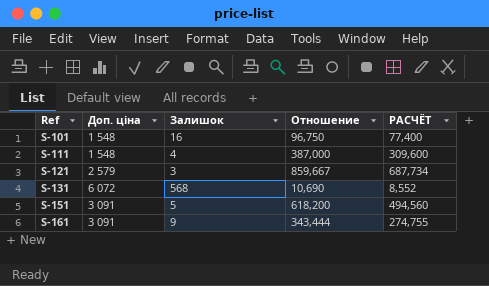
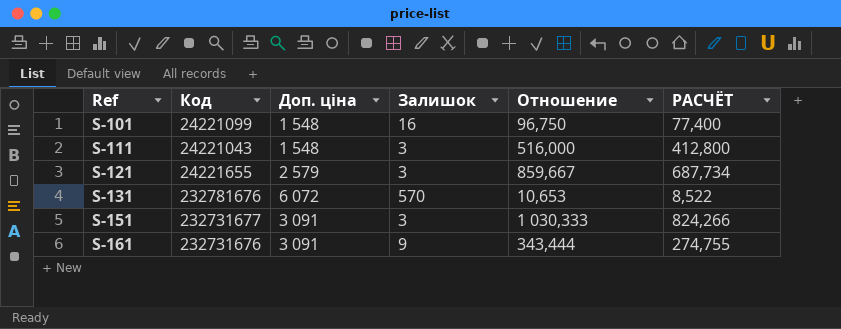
column Код | position: none -> 2
S-111 | Залишок: 4 -> 3
S-111 | Отношение: 387,000 -> 516,000
S-111 | РАСЧЁТ: 309,600 -> 412,800
S-131 | Залишок: 568 -> 570
S-131 | Отношение: 10,690 -> 10,653
S-131 | РАСЧЁТ: 8,552 -> 8,522
S-151 | Залишок: 5 -> 3
S-151 | Отношение: 618,200 -> 1 030,333
S-151 | РАСЧЁТ: 494,560 -> 824,266

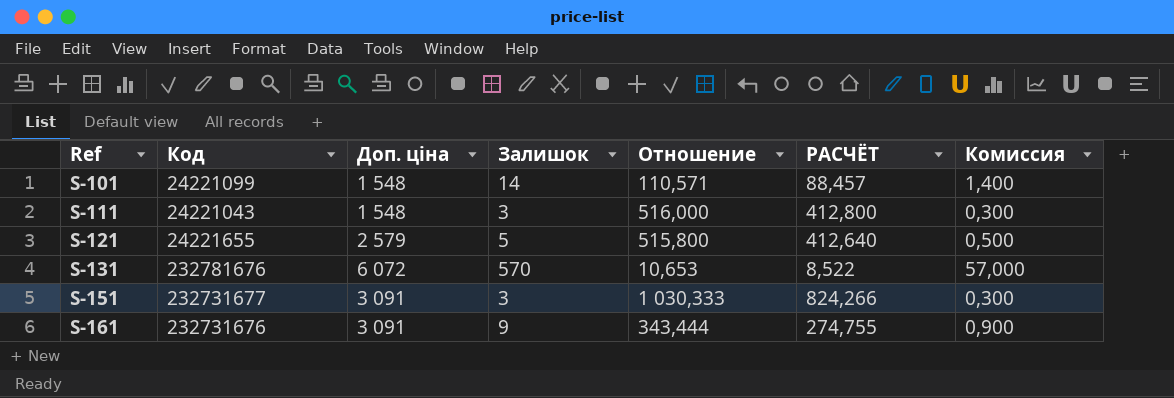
column Комиссия | formula: none -> [Залишок] * 0,1
S-101 | Залишок: 16 -> 14
S-101 | Отношение: 96,750 -> 110,571
S-101 | РАСЧЁТ: 77,400 -> 88,457
S-121 | Залишок: 3 -> 5
S-121 | Отношение: 859,667 -> 515,800
S-121 | РАСЧЁТ: 687,734 -> 412,640

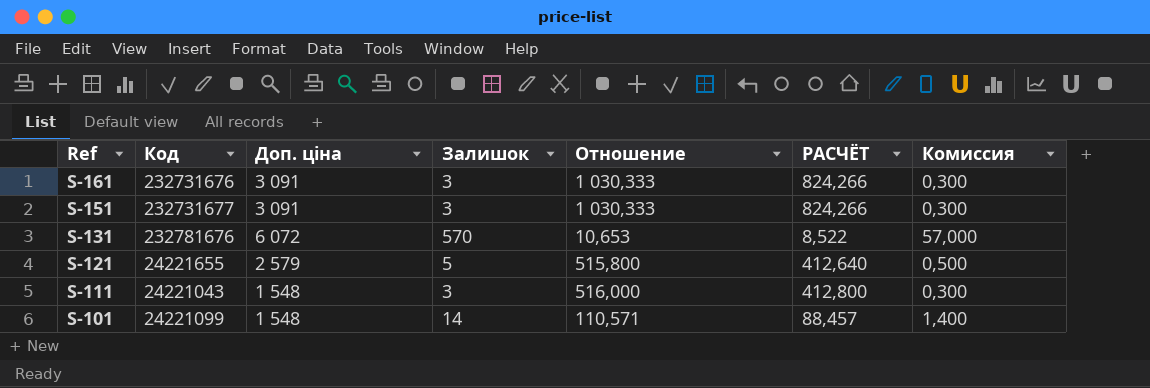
row order: Ref ascending -> Ref descending
S-161 | Залишок: 9 -> 3
S-161 | Отношение: 343,444 -> 1 030,333
S-161 | РАСЧЁТ: 274,755 -> 824,266
S-161 | Комиссия: 0,900 -> 0,300

